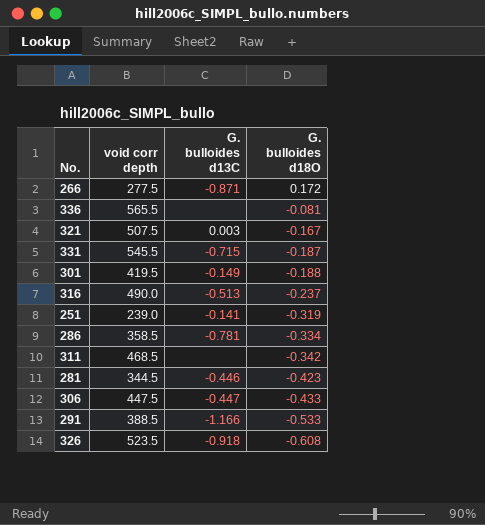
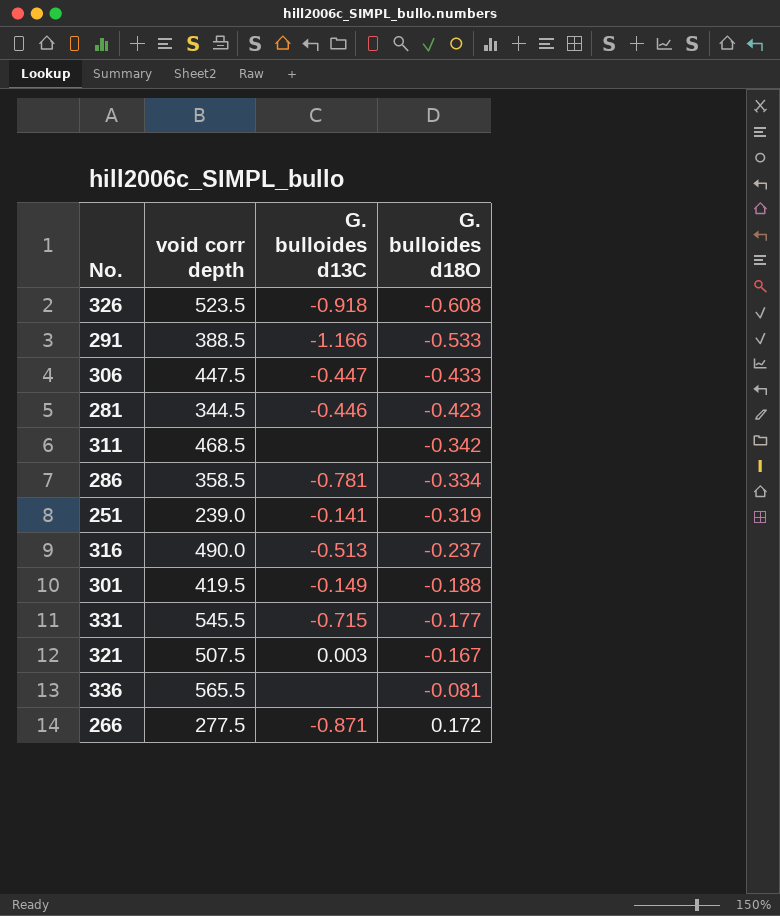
row order: G. bulloides d18O descending -> G. bulloides d18O ascending
331 | G. bulloides d18O: -0.187 -> -0.177

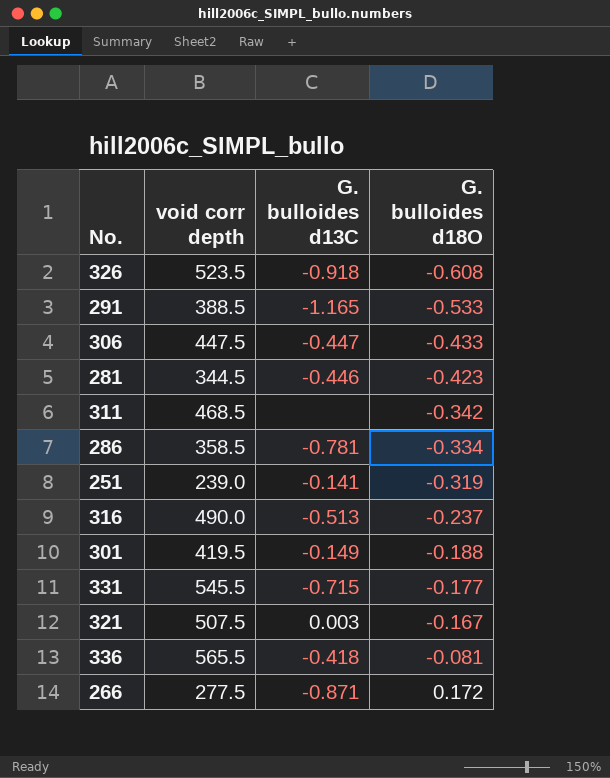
291 | G. bulloides d13C: -1.166 -> -1.165
336 | G. bulloides d13C: none -> -0.418

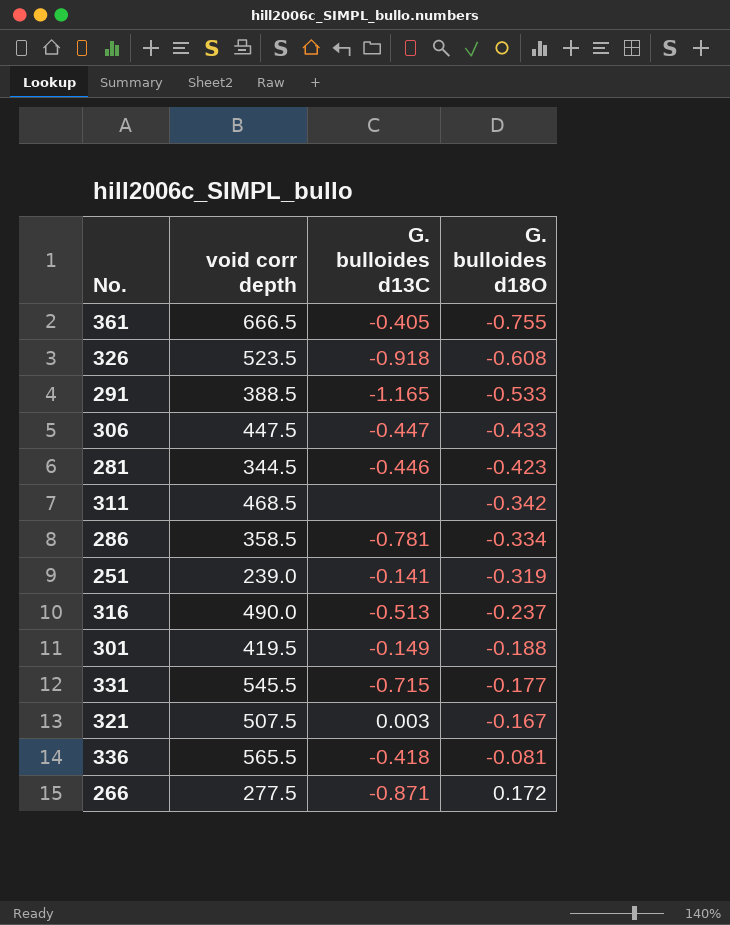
row 361: none -> 666.5 | -0.405 | -0.755

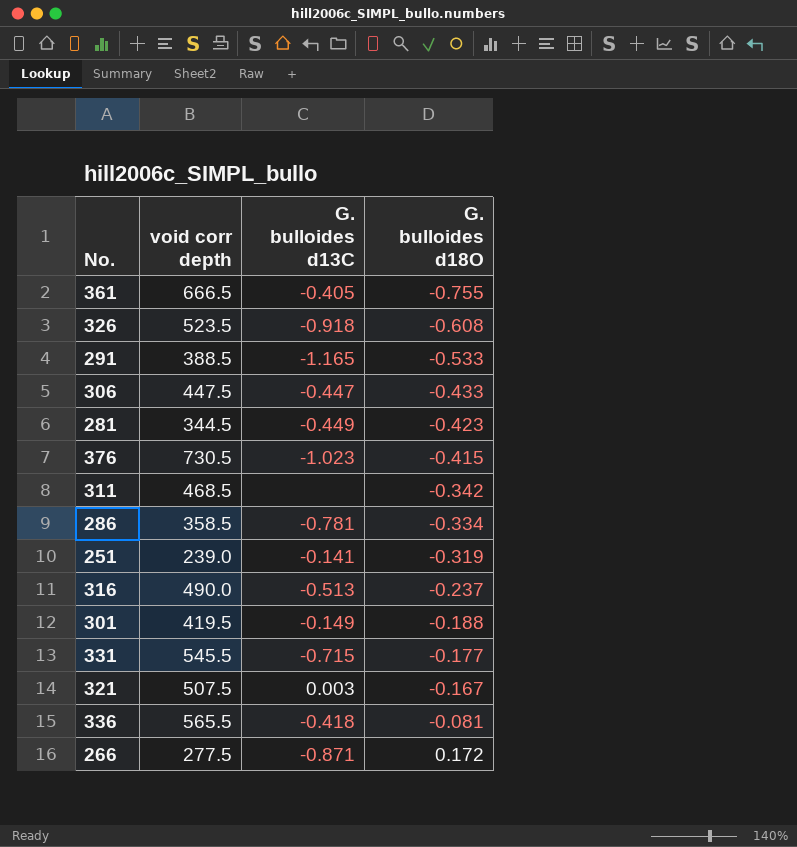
281 | G. bulloides d13C: -0.446 -> -0.449
row 376: none -> 730.5 | -1.023 | -0.415

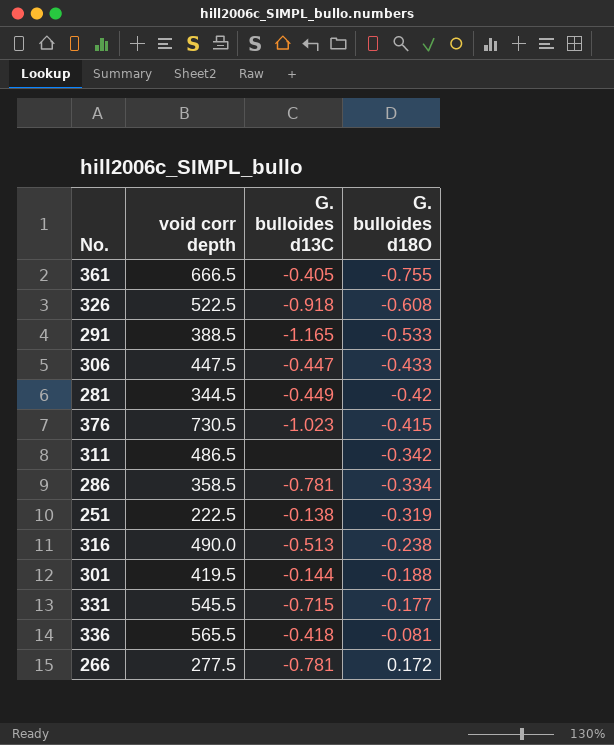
row 321: 507.5 | 0.003 | -0.167 -> none
326 | void corr depth: 523.5 -> 522.5
281 | G. bulloides d18O: -0.423 -> -0.42
311 | void corr depth: 468.5 -> 486.5
251 | void corr depth: 239.0 -> 222.5
251 | G. bulloides d13C: -0.141 -> -0.138
316 | G. bulloides d18O: -0.237 -> -0.238
301 | G. bulloides d13C: -0.149 -> -0.144
266 | G. bulloides d13C: -0.871 -> -0.781

